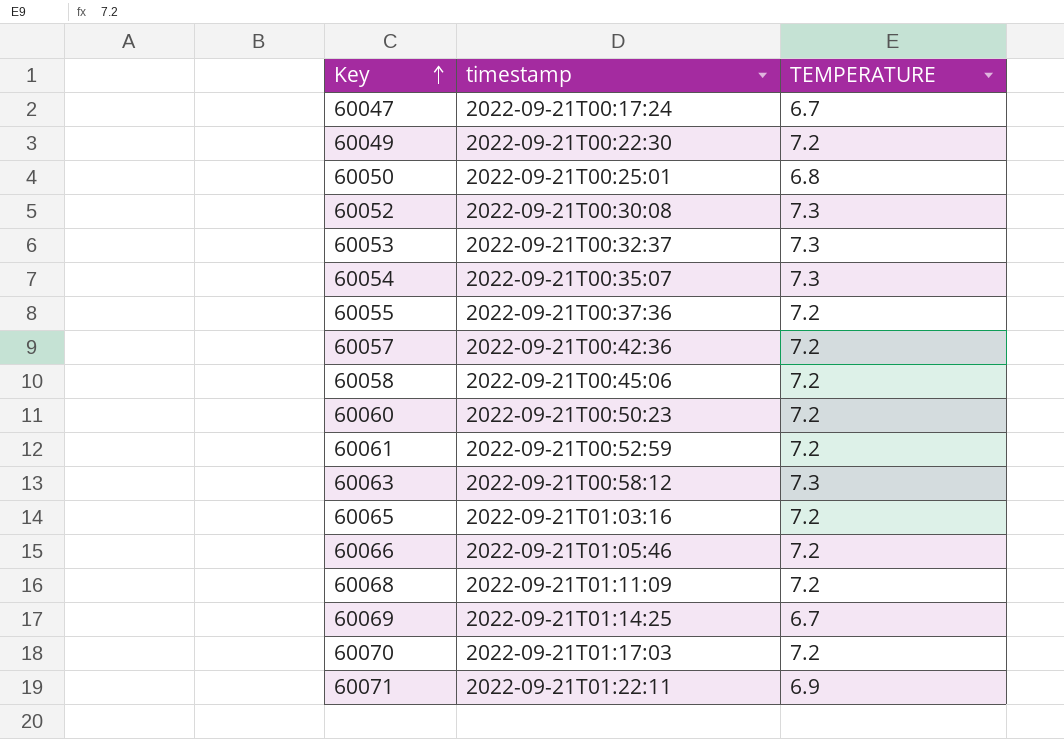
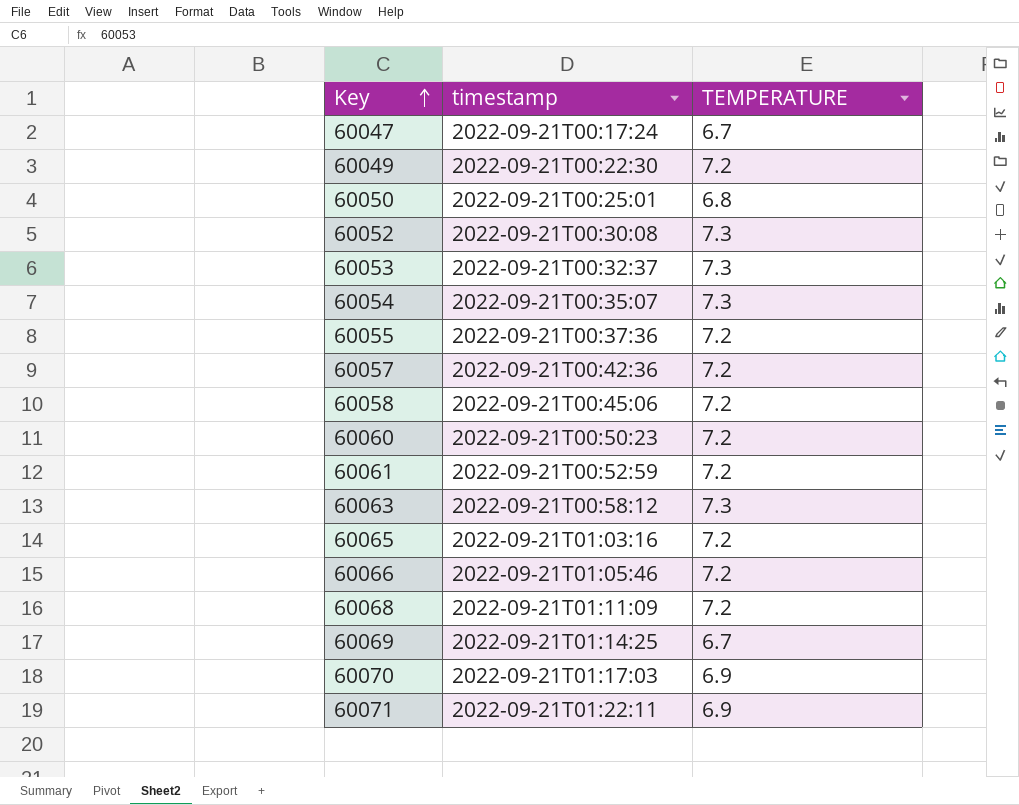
60070 | TEMPERATURE: 7.2 -> 6.9

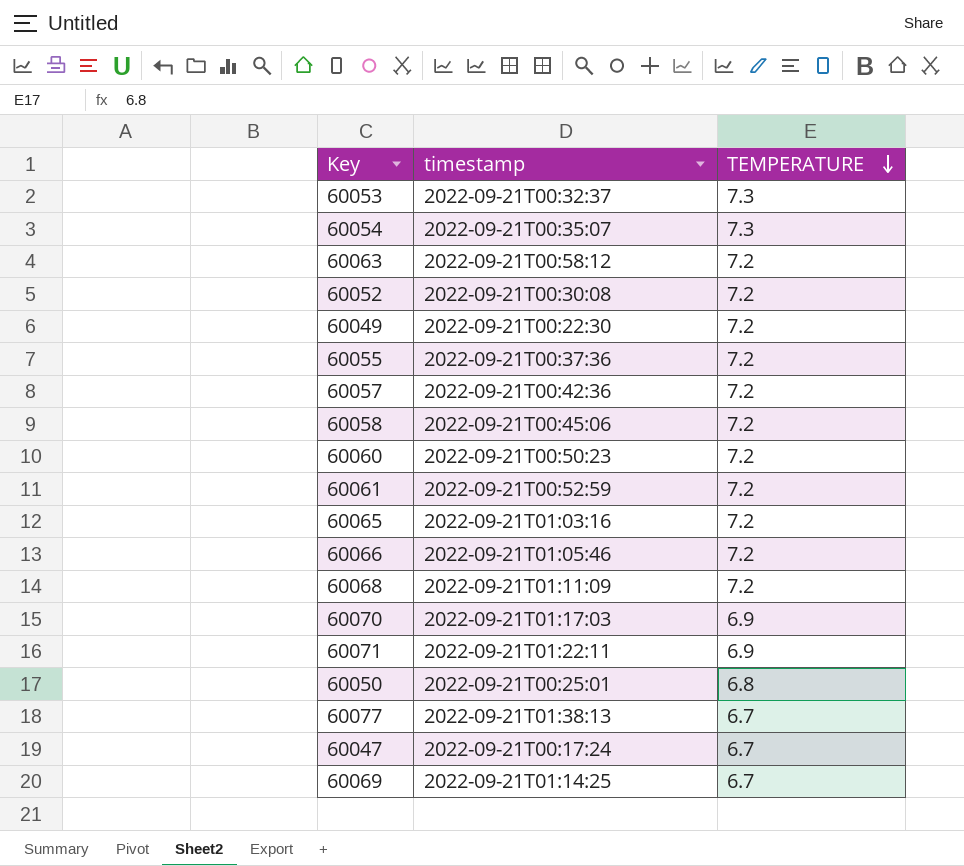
row order: Key ascending -> TEMPERATURE descending
60063 | TEMPERATURE: 7.3 -> 7.2
60052 | TEMPERATURE: 7.3 -> 7.2
row 60077: none -> 2022-09-21T01:38:13 | 6.7

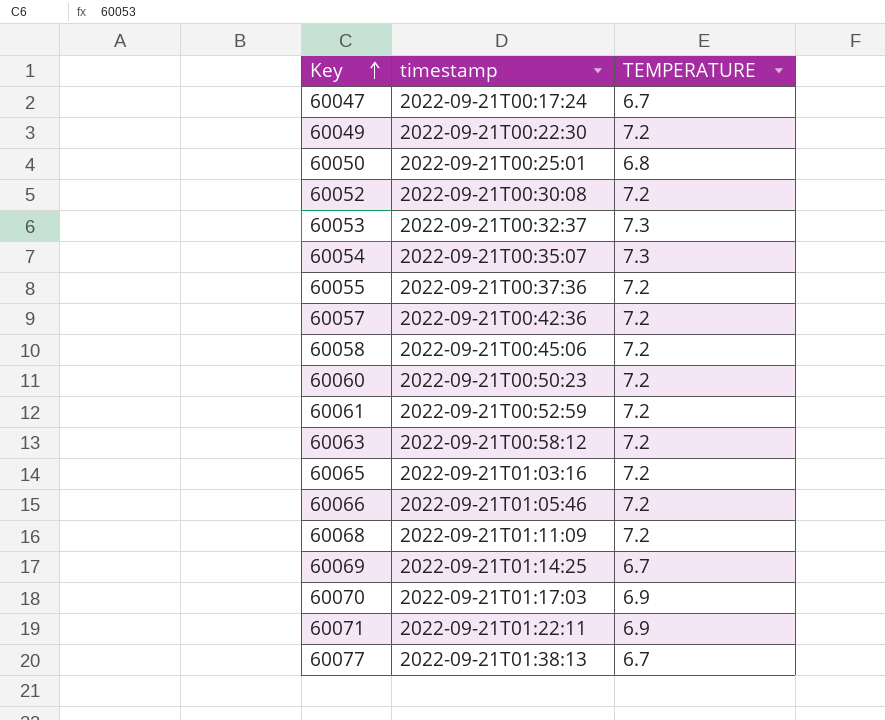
row order: TEMPERATURE descending -> Key ascending

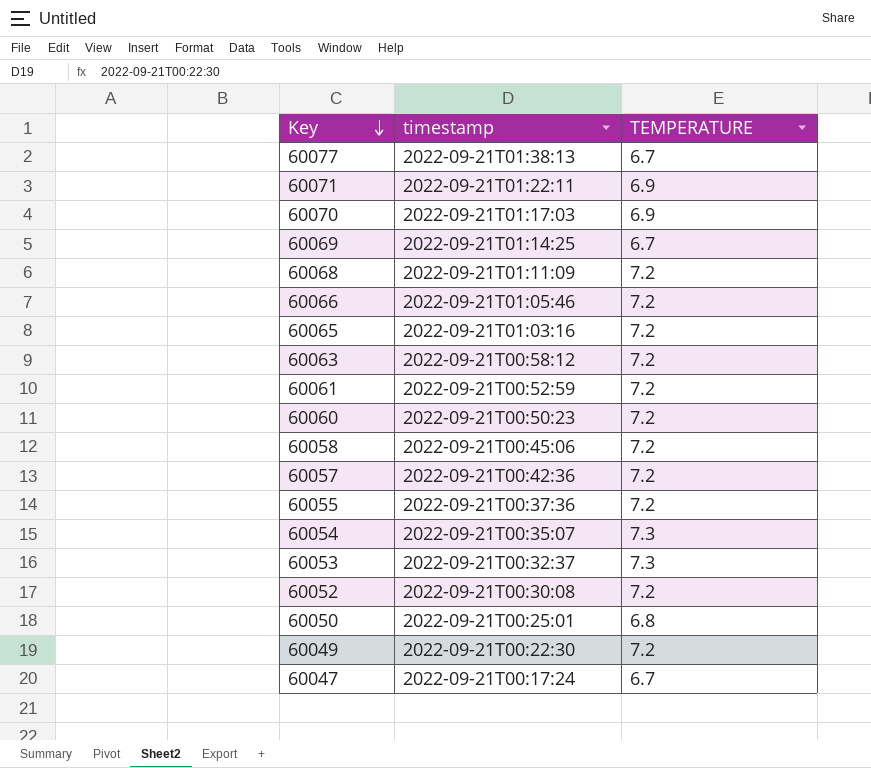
row order: Key ascending -> Key descending

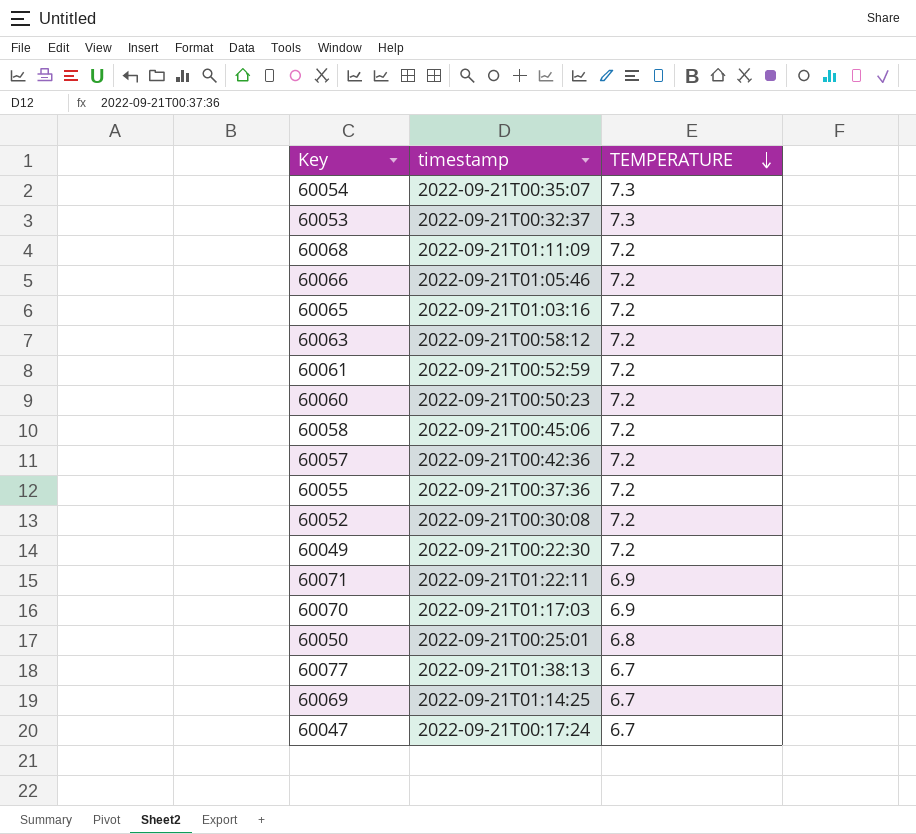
row order: Key descending -> TEMPERATURE descending

